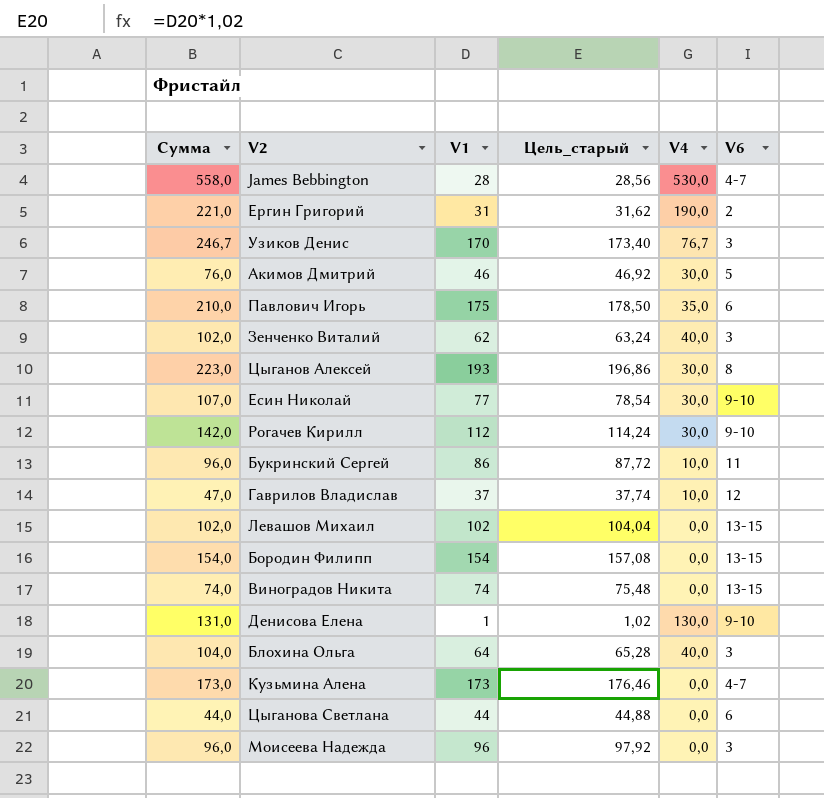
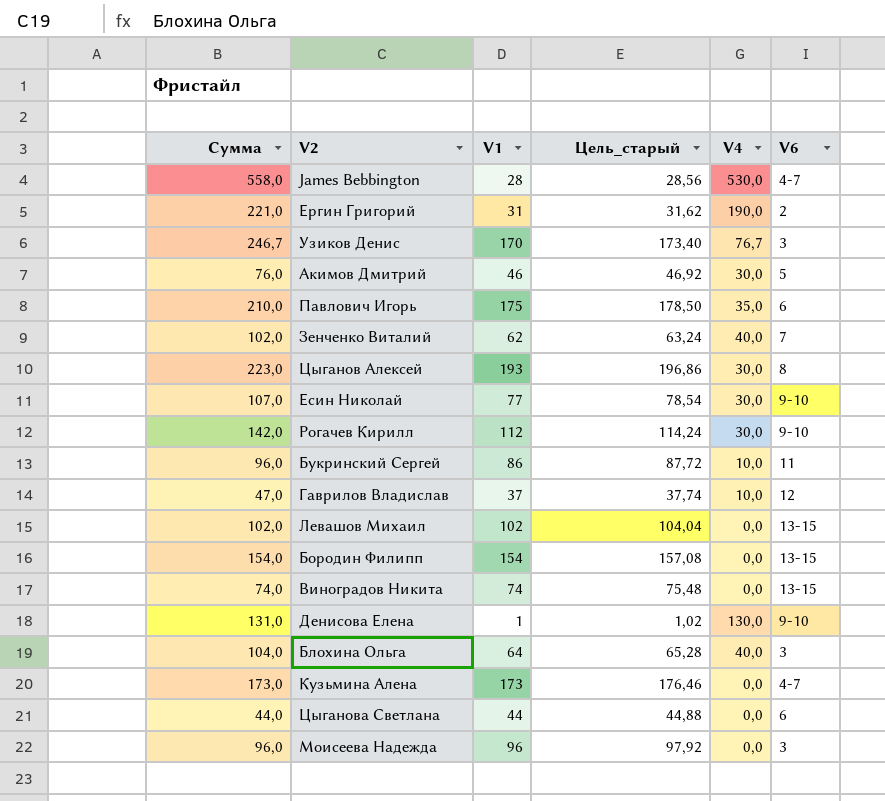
Зенченко Виталий | V6: 3 -> 7

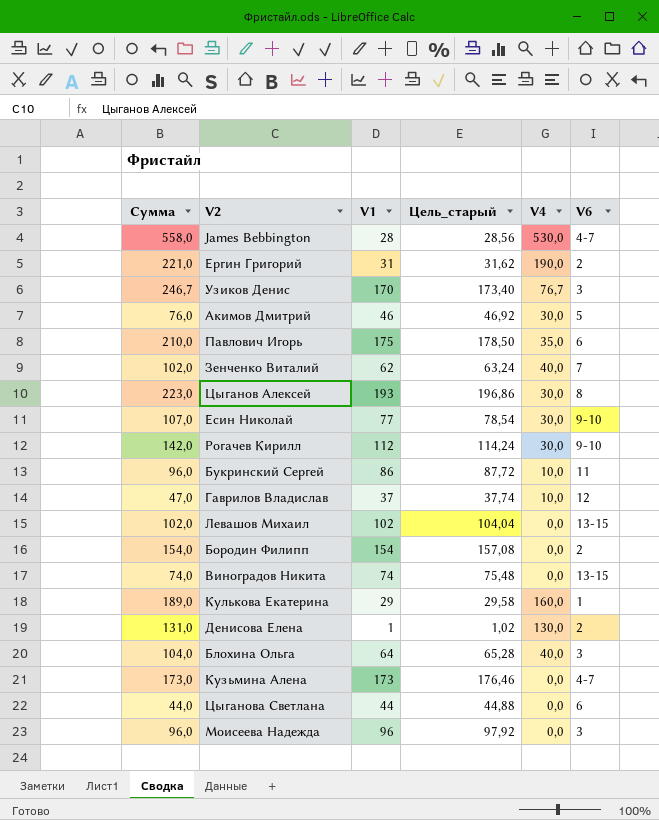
Бородин Филипп | V6: 13-15 -> 2
row Кулькова Екатерина: none -> 189,0 | 29 | 29,58 | 160,0 | 1
Денисова Елена | V6: 9-10 -> 2

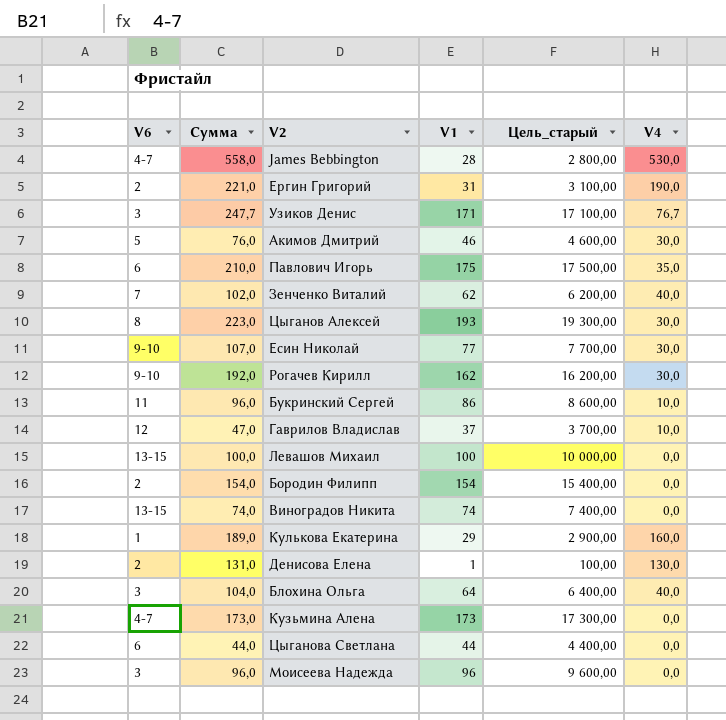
column V6 | position: 6 -> 1
column Цель_старый | formula: [V1] * 1,02 -> [V1] * 100
Узиков Денис | Сумма: 246,7 -> 247,7
Узиков Денис | V1: 170 -> 171
Рогачев Кирилл | Сумма: 142,0 -> 192,0
Рогачев Кирилл | V1: 112 -> 162
Левашов Михаил | Сумма: 102,0 -> 100,0
Левашов Михаил | V1: 102 -> 100

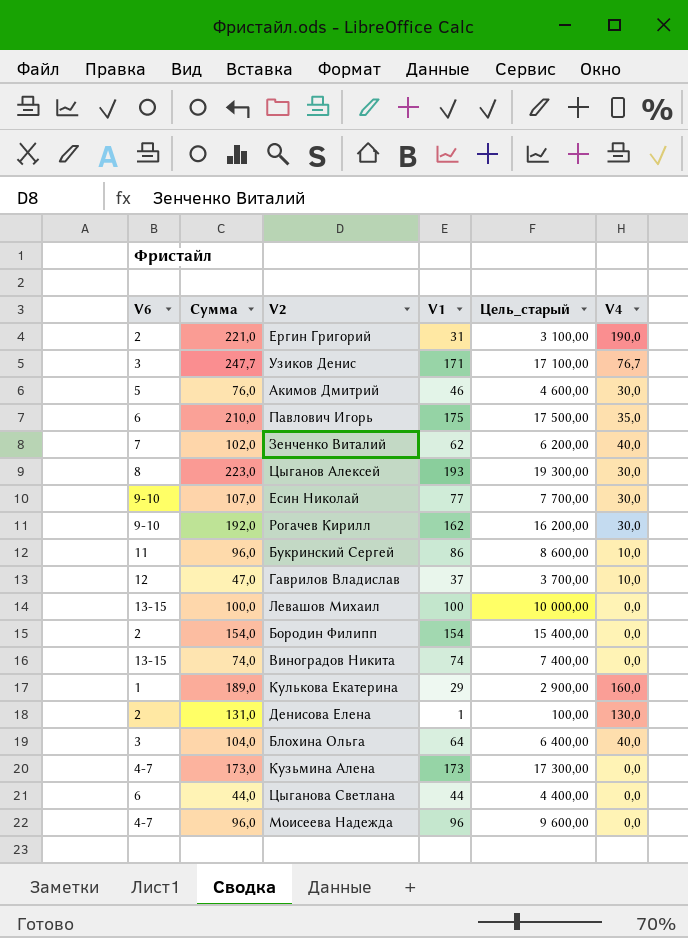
row James Bebbington: 4-7 | 558,0 | 28 | 2 800,00 | 530,0 -> none
Моисеева Надежда | V6: 3 -> 4-7

